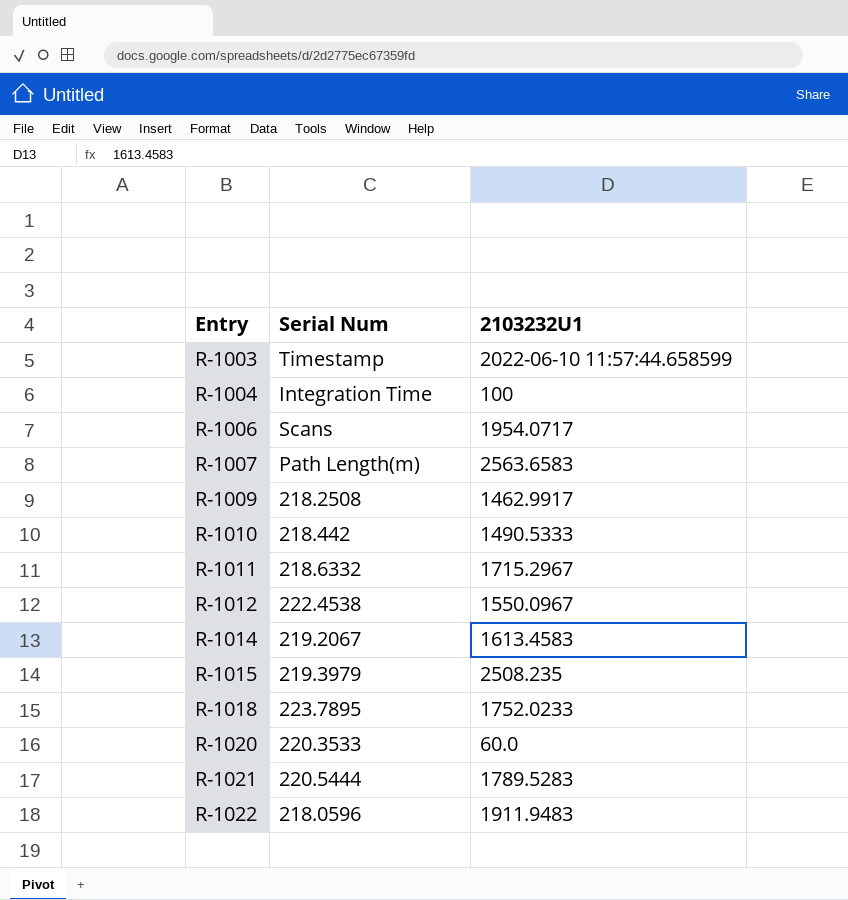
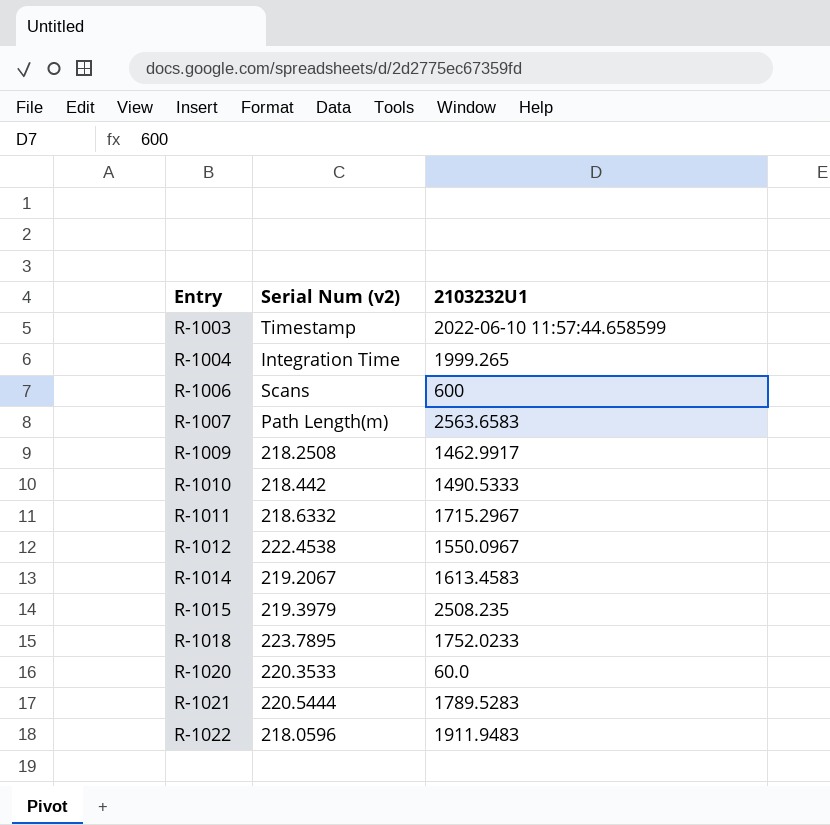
column name: Serial Num -> Serial Num (v2)
R-1004 | 2103232U1: 100 -> 1999.265
R-1006 | 2103232U1: 1954.0717 -> 600

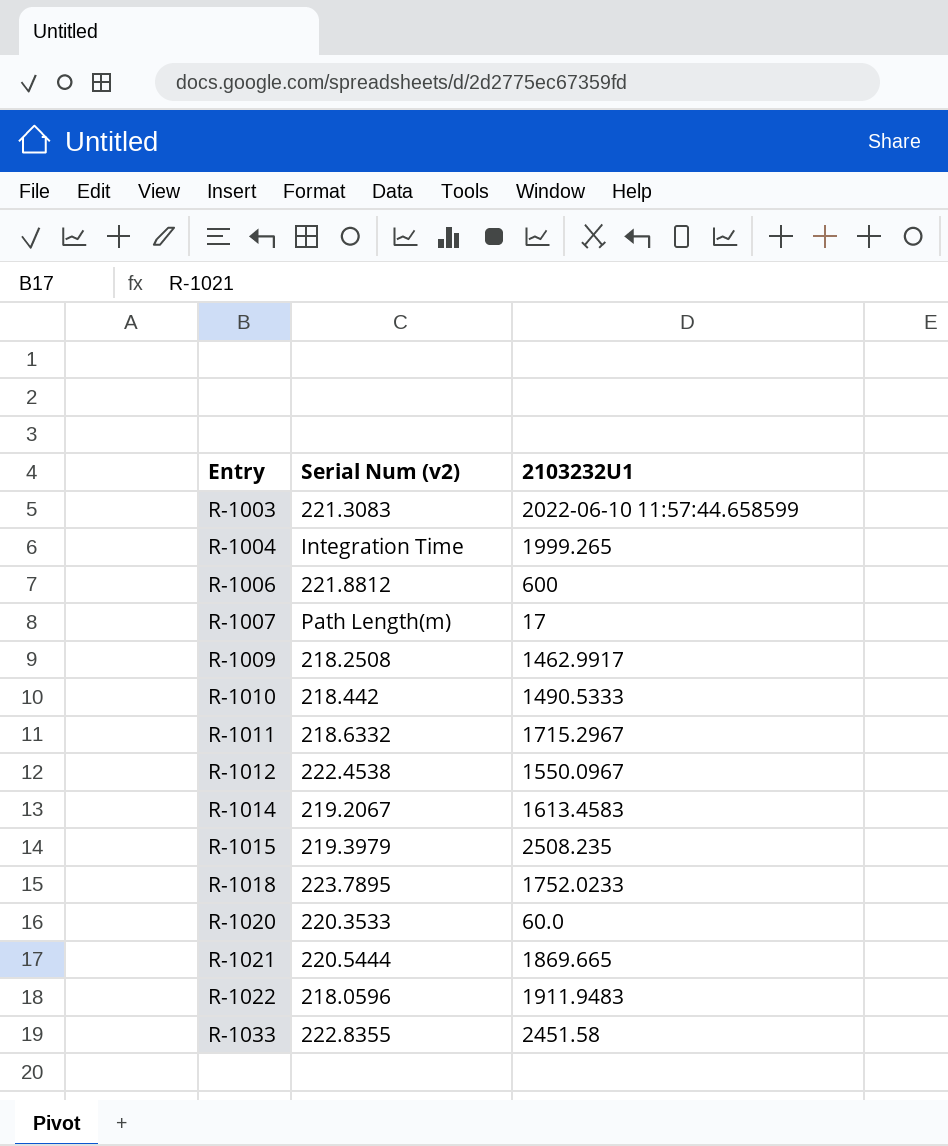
R-1003 | Serial Num (v2): Timestamp -> 221.3083
R-1006 | Serial Num (v2): Scans -> 221.8812
R-1007 | 2103232U1: 2563.6583 -> 17
R-1021 | 2103232U1: 1789.5283 -> 1869.665
row R-1033: none -> 222.8355 | 2451.58

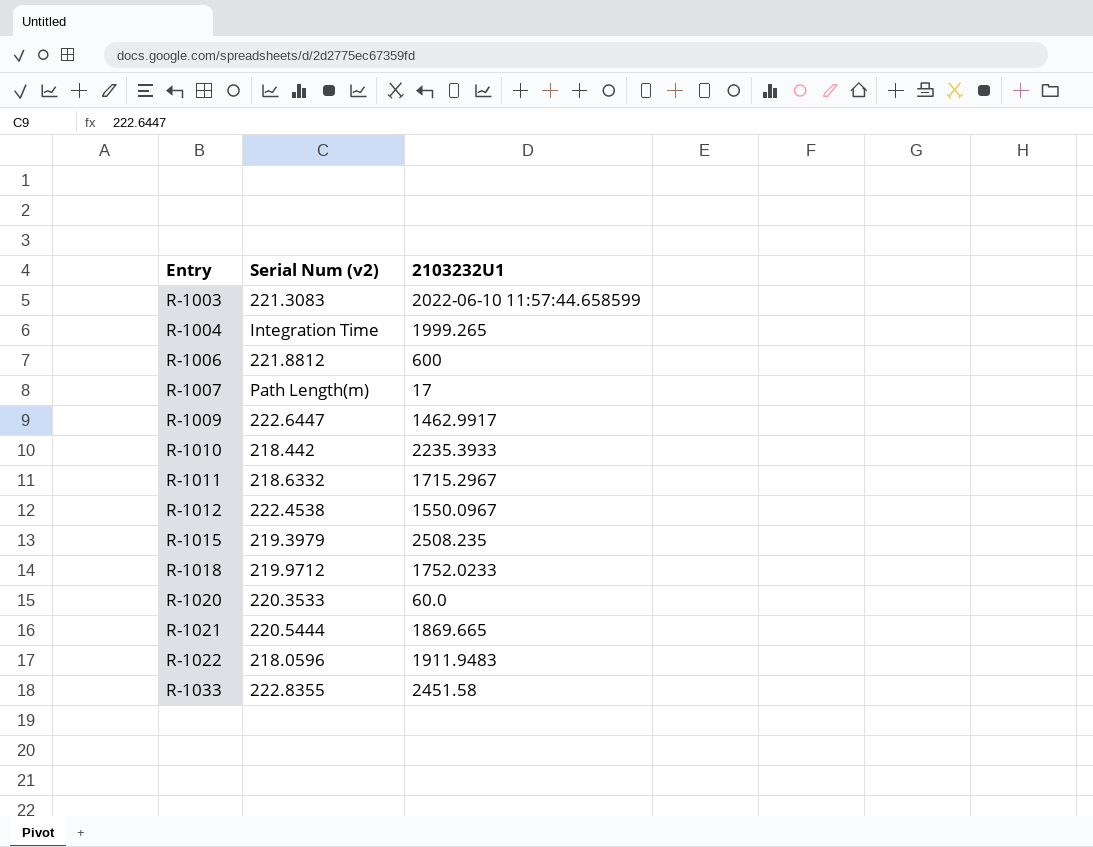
row R-1014: 219.2067 | 1613.4583 -> none
R-1009 | Serial Num (v2): 218.2508 -> 222.6447
R-1010 | 2103232U1: 1490.5333 -> 2235.3933
R-1018 | Serial Num (v2): 223.7895 -> 219.9712

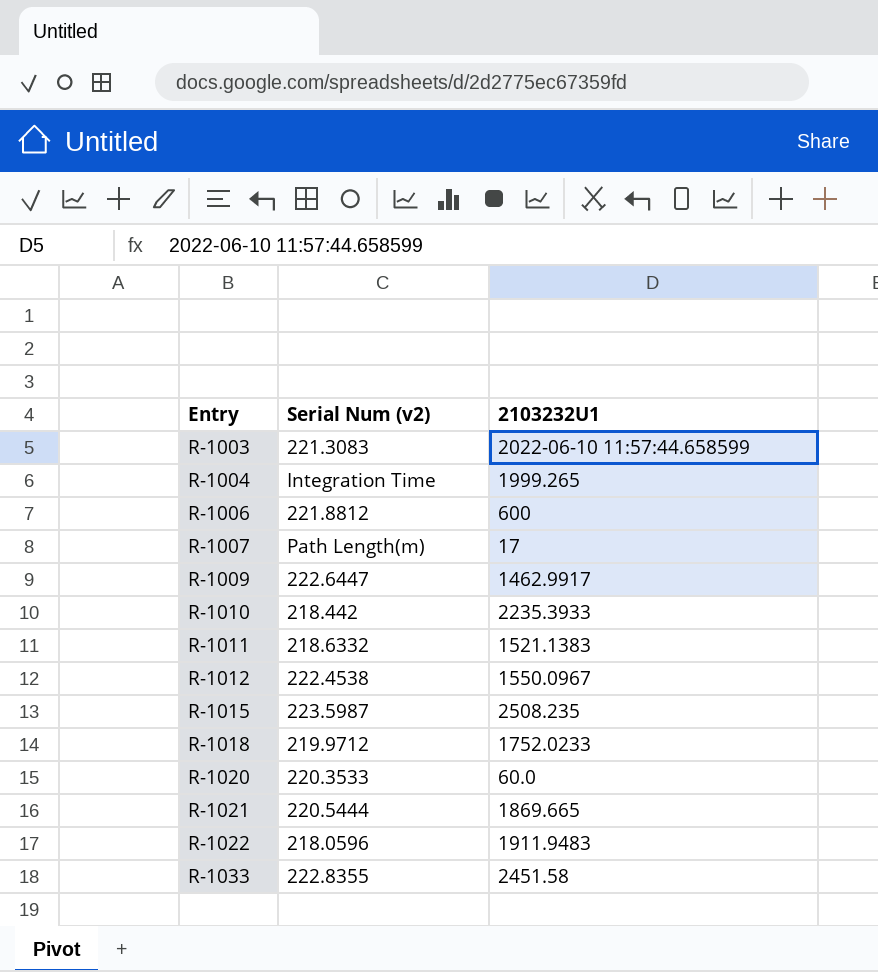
R-1011 | 2103232U1: 1715.2967 -> 1521.1383
R-1015 | Serial Num (v2): 219.3979 -> 223.5987

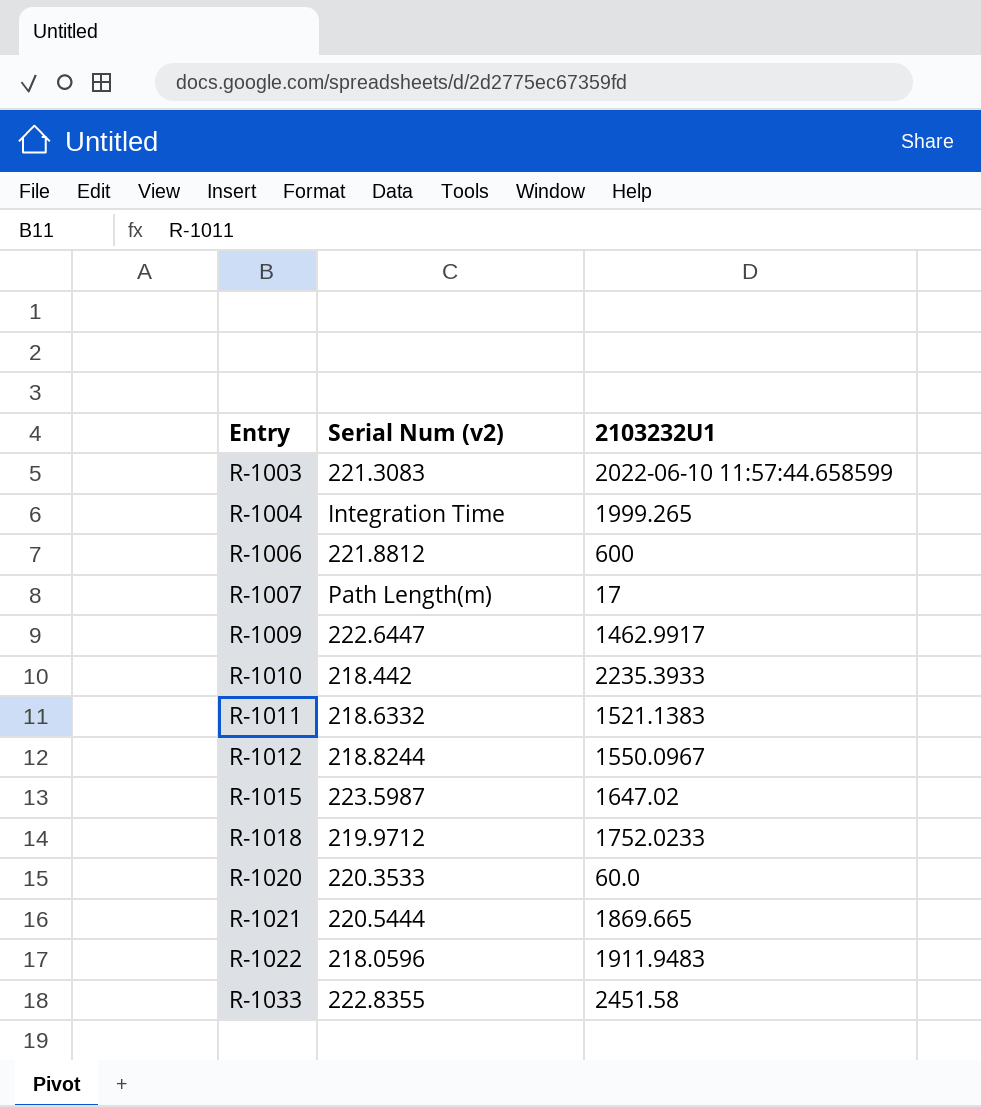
R-1012 | Serial Num (v2): 222.4538 -> 218.8244
R-1015 | 2103232U1: 2508.235 -> 1647.02

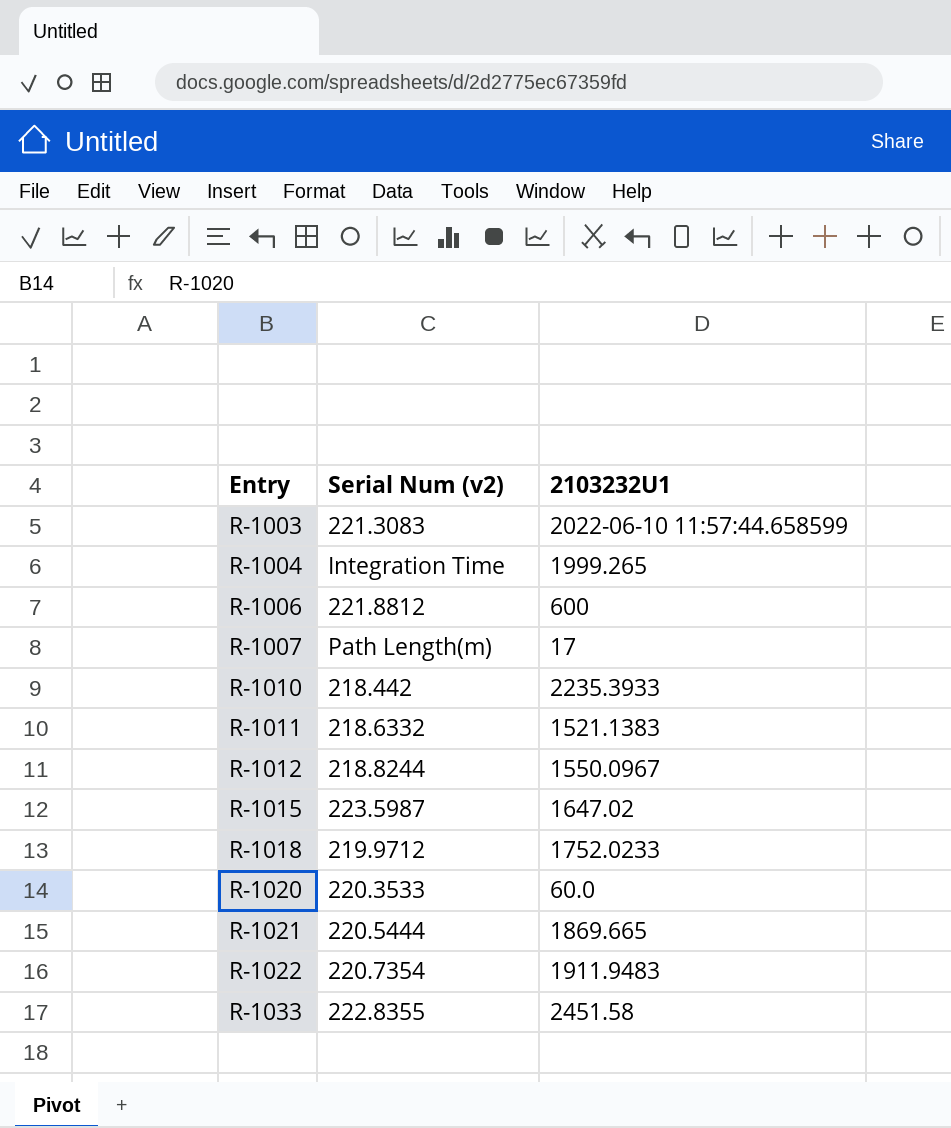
row R-1009: 222.6447 | 1462.9917 -> none
R-1022 | Serial Num (v2): 218.0596 -> 220.7354

